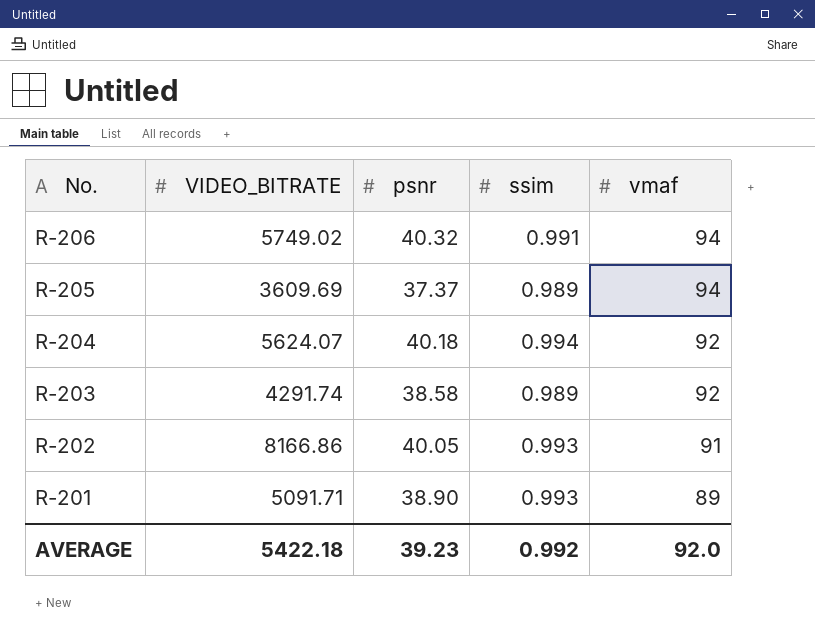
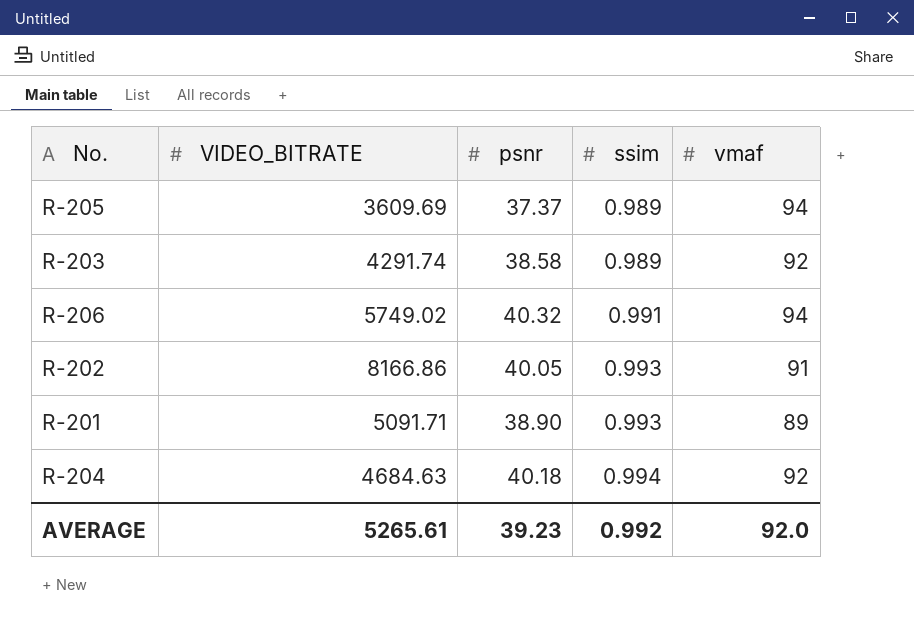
row order: No. descending -> ssim ascending
R-204 | VIDEO_BITRATE: 5624.07 -> 4684.63
AVERAGE | VIDEO_BITRATE: 5422.18 -> 5265.61

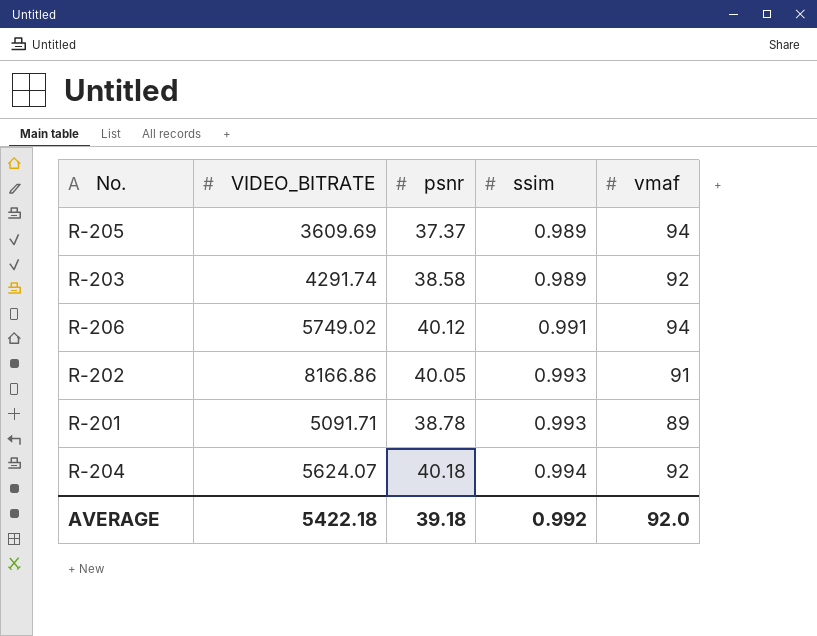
R-206 | psnr: 40.32 -> 40.12
R-201 | psnr: 38.90 -> 38.78
R-204 | VIDEO_BITRATE: 4684.63 -> 5624.07
AVERAGE | VIDEO_BITRATE: 5265.61 -> 5422.18
AVERAGE | psnr: 39.23 -> 39.18

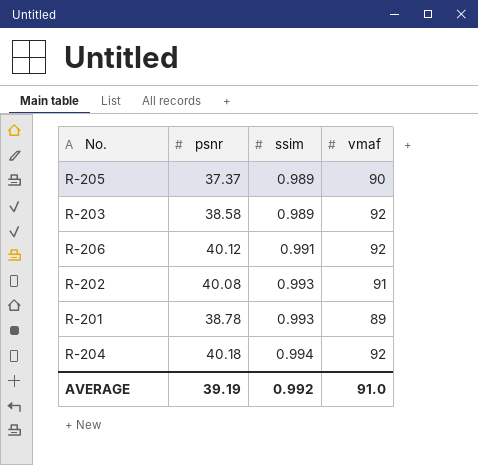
column VIDEO_BITRATE | position: 2 -> none
R-205 | vmaf: 94 -> 90
R-206 | vmaf: 94 -> 92
R-202 | psnr: 40.05 -> 40.08
AVERAGE | psnr: 39.18 -> 39.19
AVERAGE | vmaf: 92.0 -> 91.0

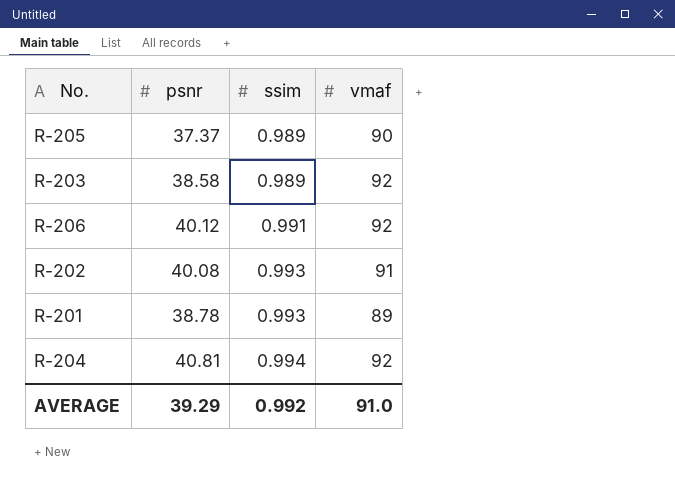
R-204 | psnr: 40.18 -> 40.81
AVERAGE | psnr: 39.19 -> 39.29

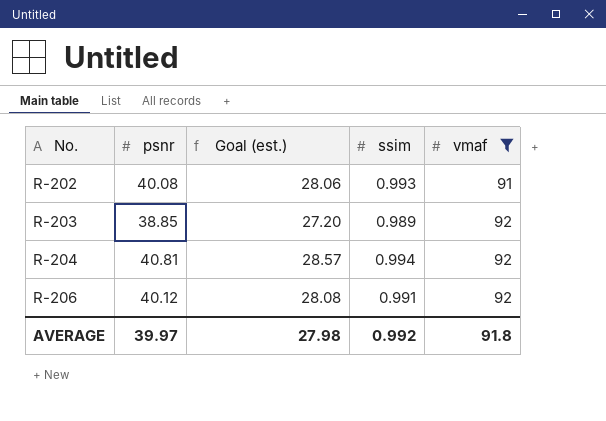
filter: none -> vmaf >= 91
row order: ssim ascending -> No. ascending
column Goal (est.) | formula: none -> [psnr] * 0.7
R-203 | psnr: 38.58 -> 38.85
AVERAGE | psnr: 39.29 -> 39.97
AVERAGE | vmaf: 91.0 -> 91.8

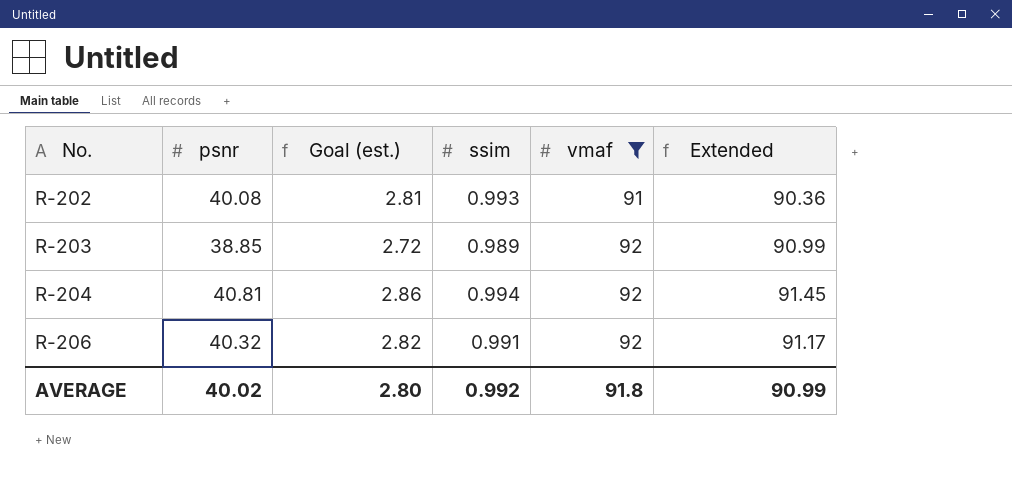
column Goal (est.) | formula: [psnr] * 0.7 -> [psnr] * 0.07
column Extended | formula: none -> [ssim] * [vmaf]
R-206 | psnr: 40.12 -> 40.32
AVERAGE | psnr: 39.97 -> 40.02
AVERAGE | Goal (est.): 27.98 -> 2.80

